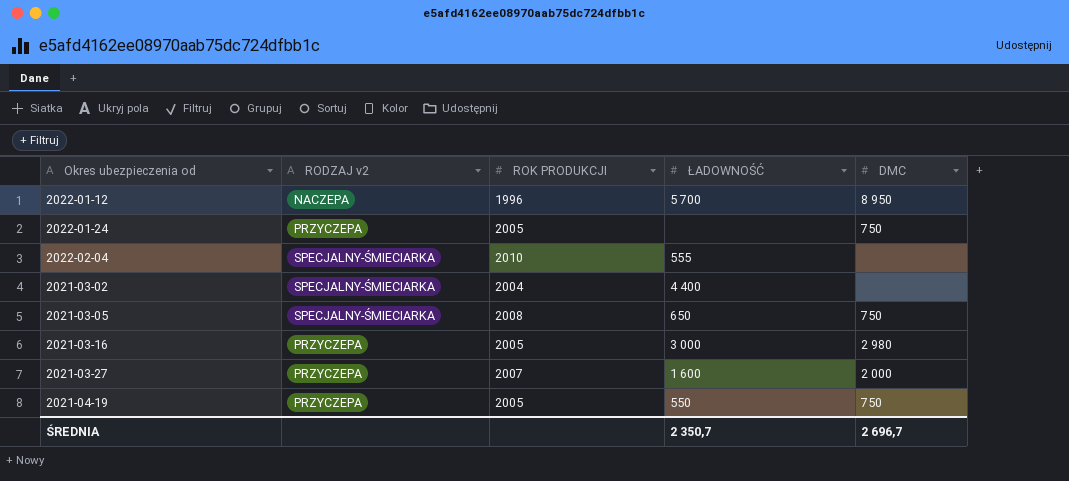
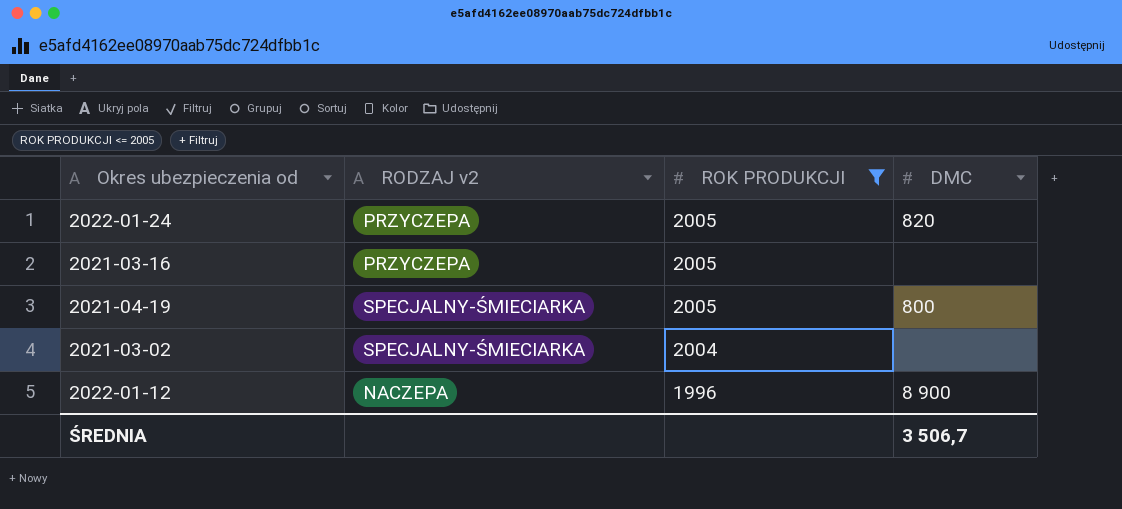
filter: none -> ROK PRODUKCJI <= 2005
row order: none -> ROK PRODUKCJI descending
column ŁADOWNOŚĆ | position: 4 -> none
2022-01-24 | DMC: 750 -> 820
2021-03-16 | DMC: 2 980 -> none
2021-04-19 | RODZAJ v2: PRZYCZEPA -> SPECJALNY-ŚMIECIARKA
2021-04-19 | DMC: 750 -> 800
2022-01-12 | DMC: 8 950 -> 8 900
ŚREDNIA | DMC: 2 696,7 -> 3 506,7

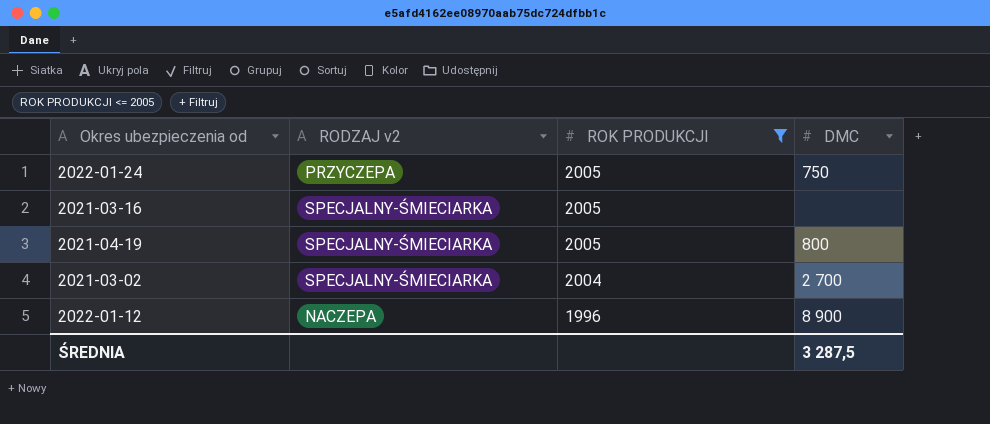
2022-01-24 | DMC: 820 -> 750
2021-03-16 | RODZAJ v2: PRZYCZEPA -> SPECJALNY-ŚMIECIARKA
2021-03-02 | DMC: none -> 2 700
ŚREDNIA | DMC: 3 506,7 -> 3 287,5

